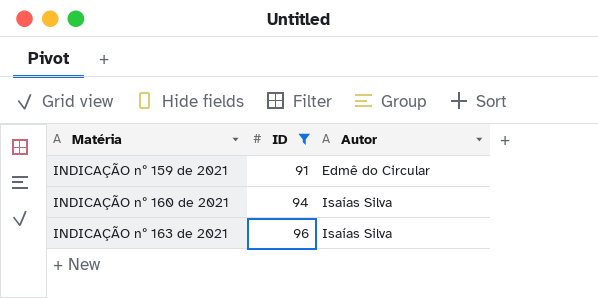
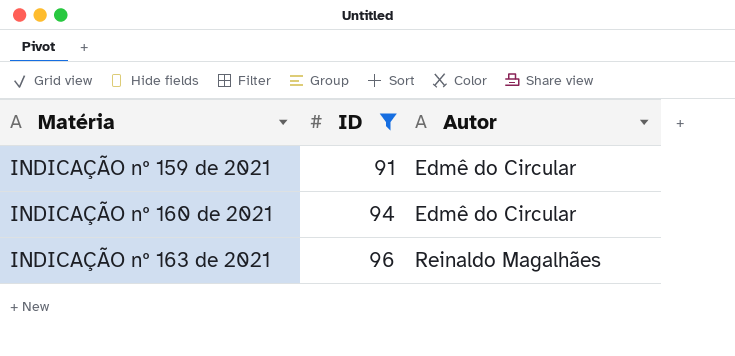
INDICAÇÃO nº 160 de 2021 | Autor: Isaías Silva -> Edmê do Circular
INDICAÇÃO nº 163 de 2021 | Autor: Isaías Silva -> Reinaldo Magalhães

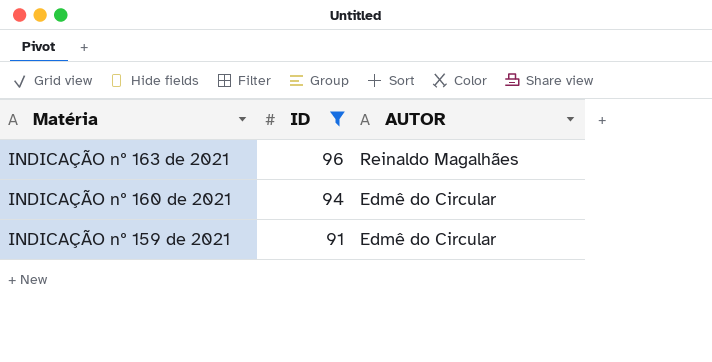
row order: Matéria ascending -> Matéria descending
column name: Autor -> AUTOR

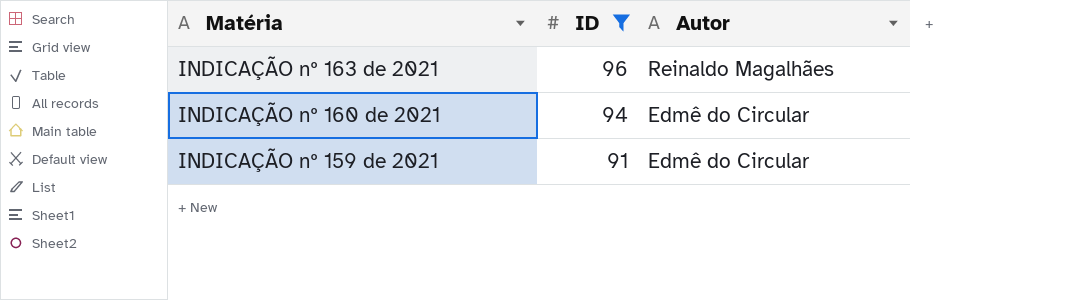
column name: AUTOR -> Autor

